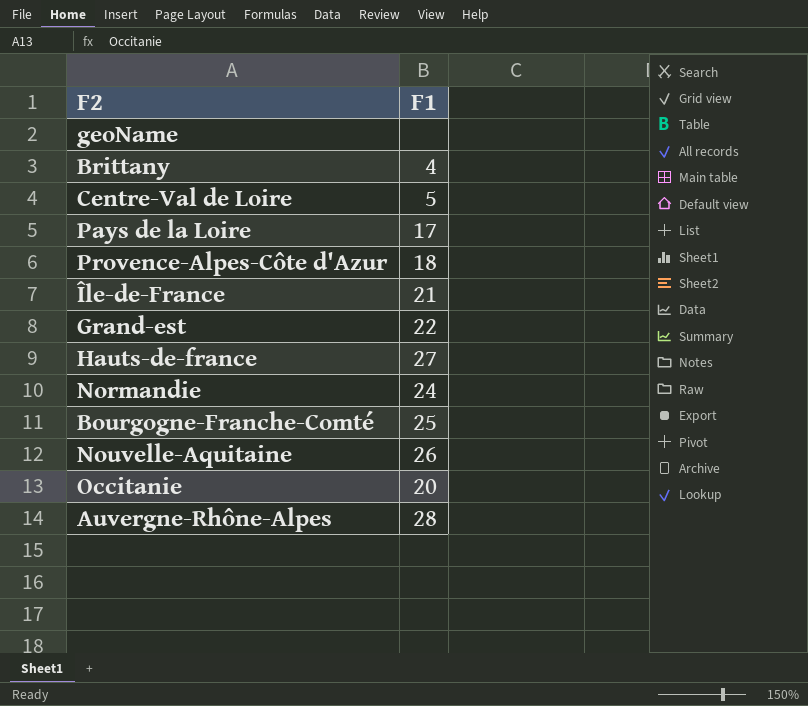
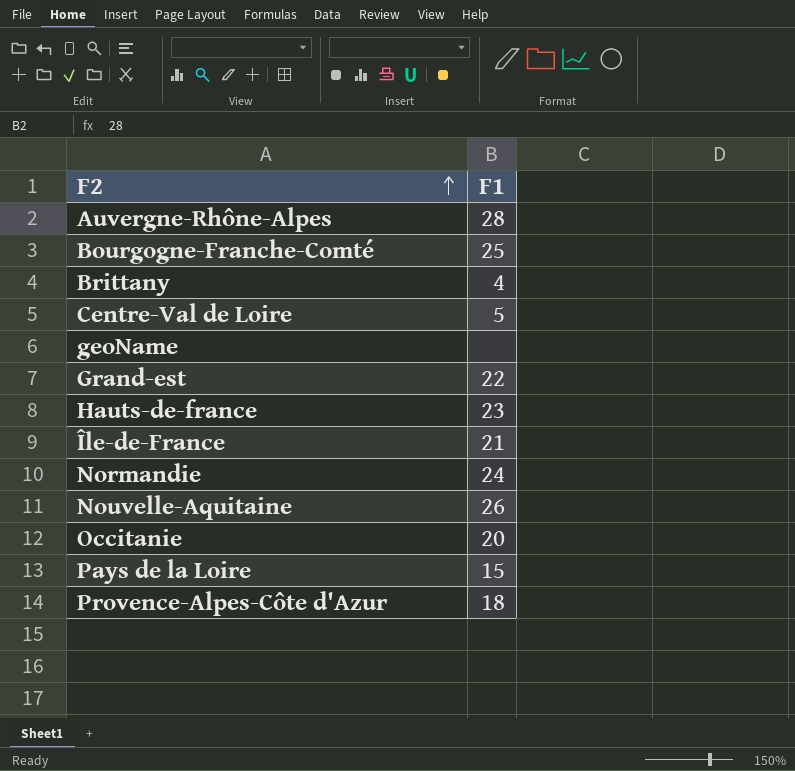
row order: none -> F2 ascending
Hauts-de-france | F1: 27 -> 23
Pays de la Loire | F1: 17 -> 15

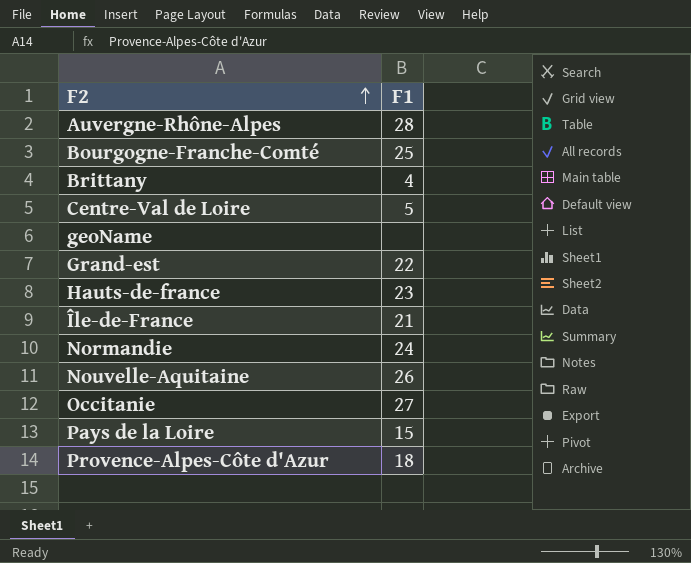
Occitanie | F1: 20 -> 27

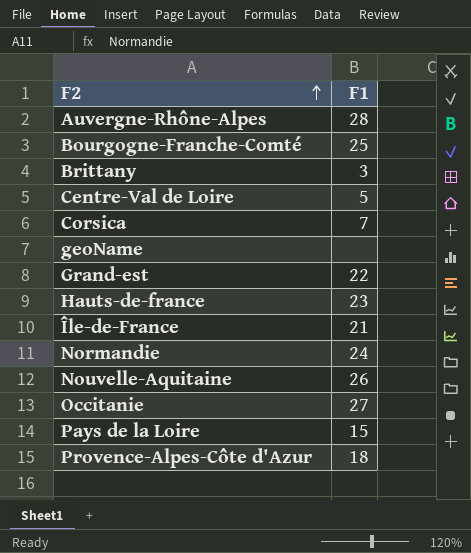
Brittany | F1: 4 -> 3
row Corsica: none -> 7

